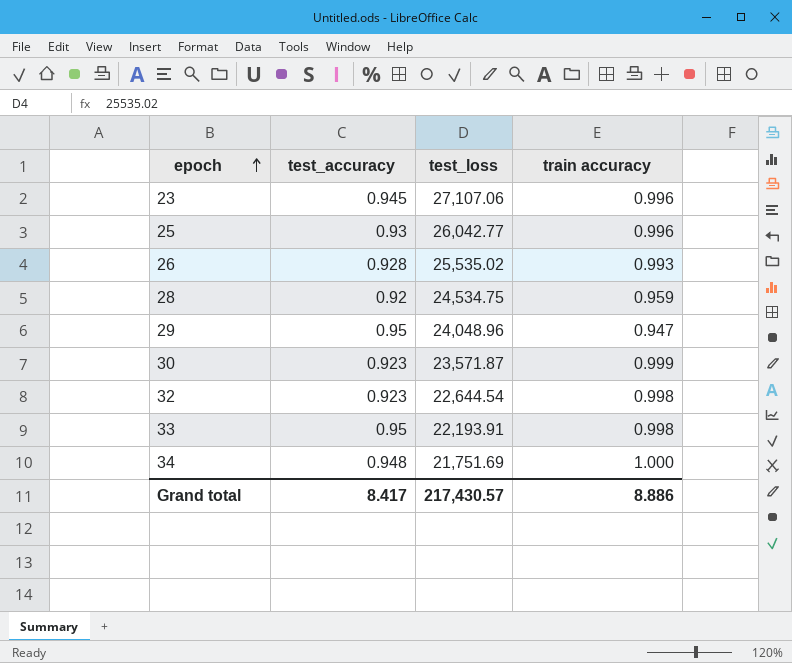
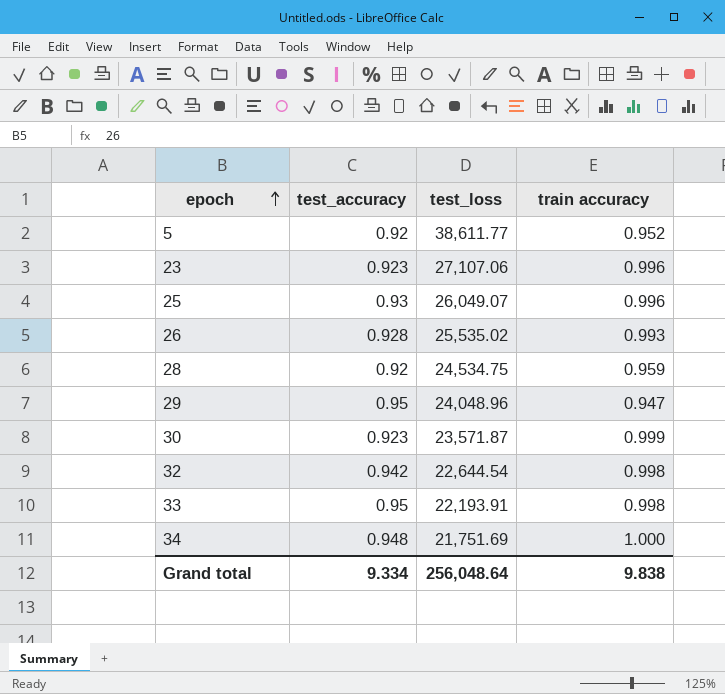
row 5: none -> 0.92 | 38,611.77 | 0.952
23 | test_accuracy: 0.945 -> 0.923
25 | test_loss: 26,042.77 -> 26,049.07
32 | test_accuracy: 0.923 -> 0.942
Grand total | test_accuracy: 8.417 -> 9.334
Grand total | test_loss: 217,430.57 -> 256,048.64
Grand total | train accuracy: 8.886 -> 9.838

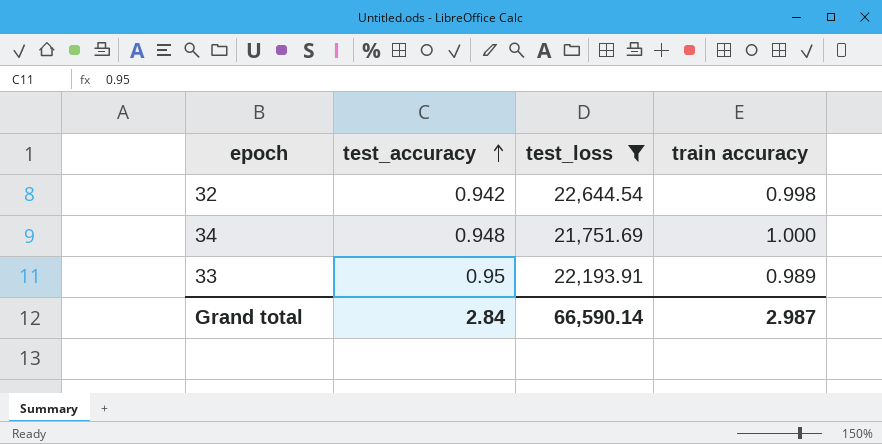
filter: none -> test_loss <= 22,644.54
row order: epoch ascending -> test_accuracy ascending
33 | train accuracy: 0.998 -> 0.989
Grand total | test_accuracy: 9.334 -> 2.84
Grand total | test_loss: 256,048.64 -> 66,590.14
Grand total | train accuracy: 9.838 -> 2.987

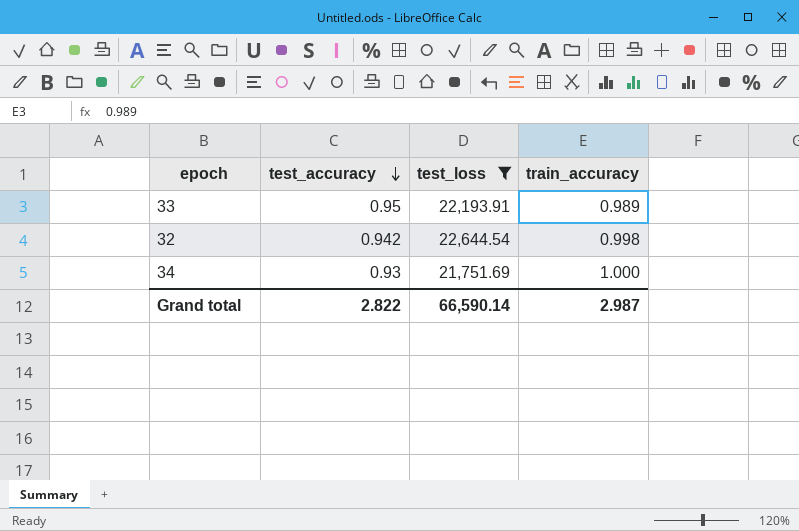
row order: test_accuracy ascending -> test_accuracy descending
column name: train accuracy -> train_accuracy
34 | test_accuracy: 0.948 -> 0.93
Grand total | test_accuracy: 2.84 -> 2.822

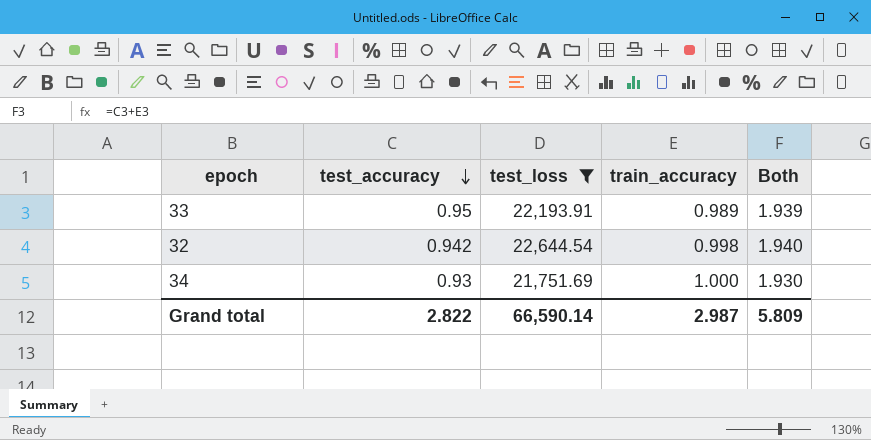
column Both | formula: none -> [test_accuracy] + [train_accuracy]

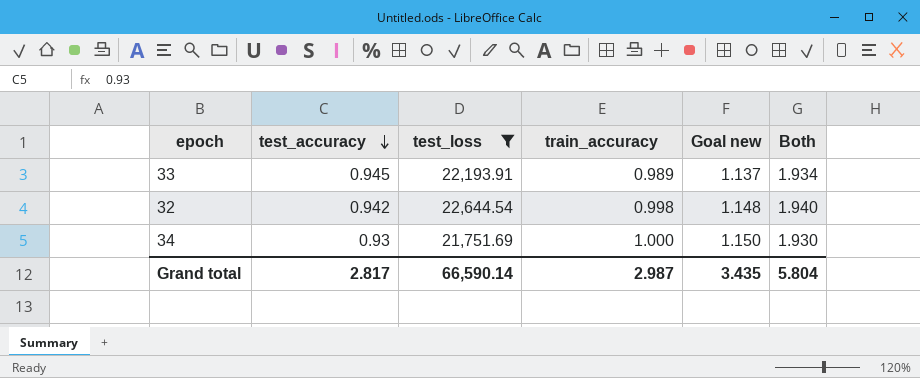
column Goal new | formula: none -> [train_accuracy] * 1.15
33 | test_accuracy: 0.95 -> 0.945
33 | Both: 1.939 -> 1.934
Grand total | test_accuracy: 2.822 -> 2.817
Grand total | Both: 5.809 -> 5.804

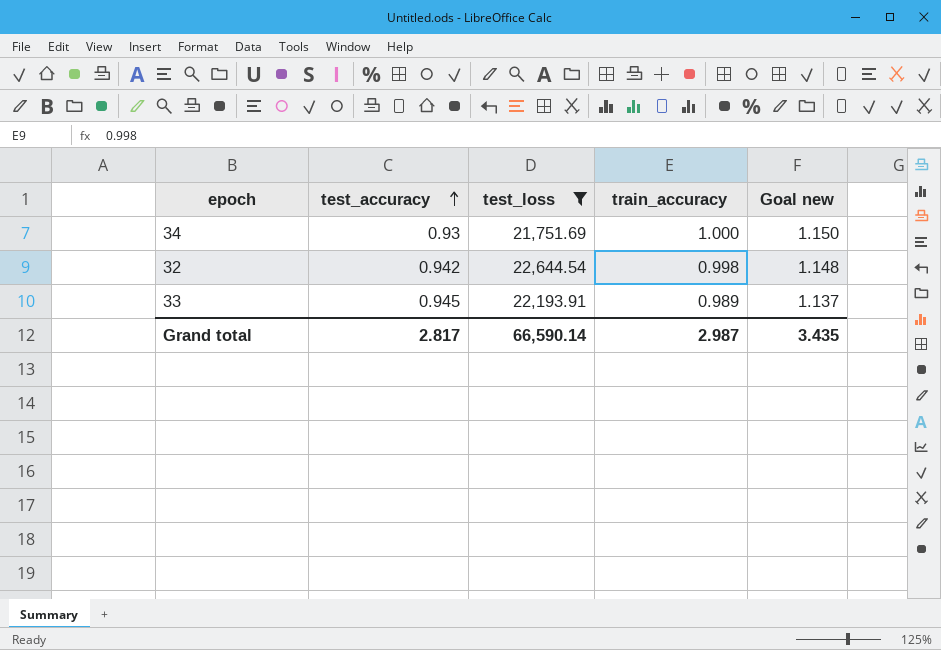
row order: test_accuracy descending -> test_accuracy ascending
column Both | formula: [test_accuracy] + [train_accuracy] -> none

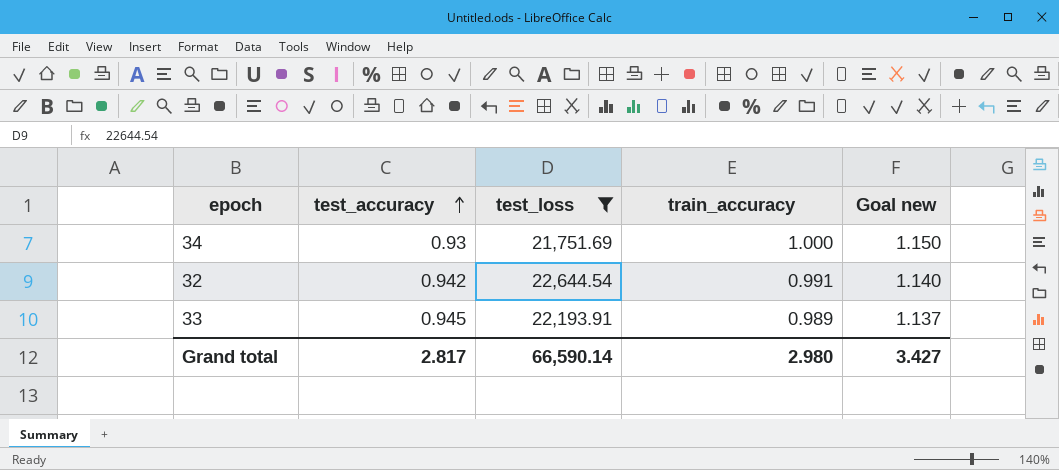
32 | train_accuracy: 0.998 -> 0.991
32 | Goal new: 1.148 -> 1.140
Grand total | train_accuracy: 2.987 -> 2.980
Grand total | Goal new: 3.435 -> 3.427

